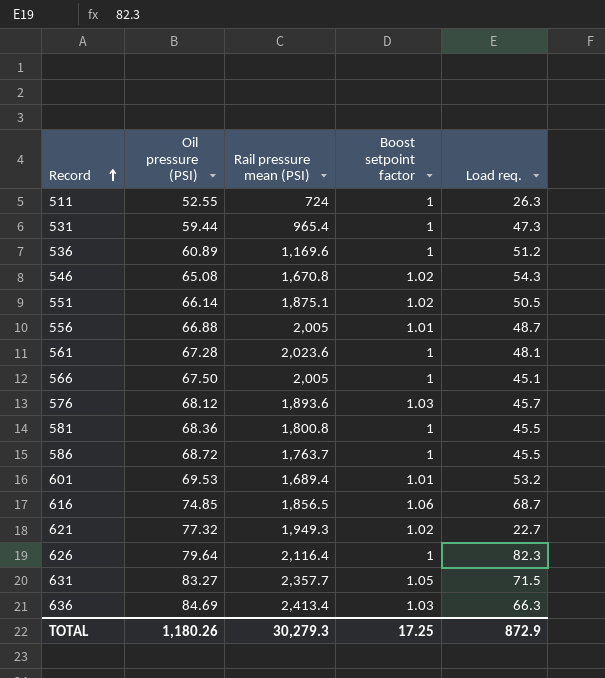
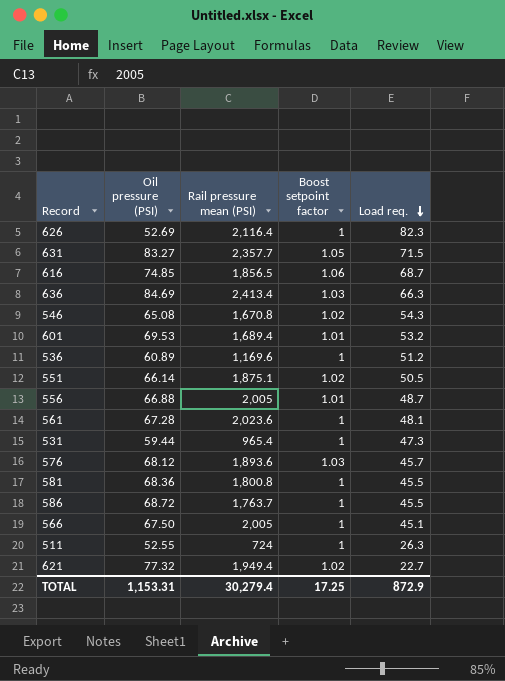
row order: Record ascending -> Load req. descending
626 | Oil pressure (PSI): 79.64 -> 52.69
621 | Rail pressure mean (PSI): 1,949.3 -> 1,949.4
TOTAL | Oil pressure (PSI): 1,180.26 -> 1,153.31
TOTAL | Rail pressure mean (PSI): 30,279.3 -> 30,279.4

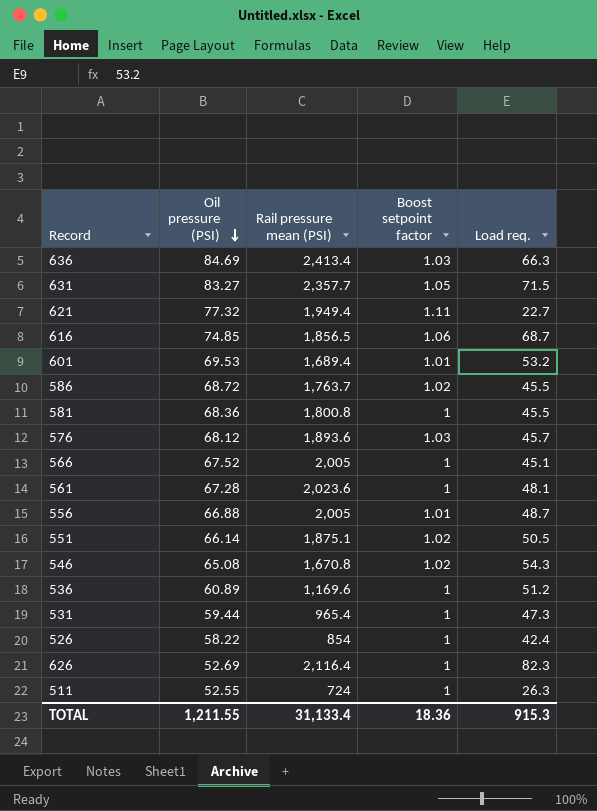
row order: Load req. descending -> Oil pressure (PSI) descending
621 | Boost setpoint factor: 1.02 -> 1.11
586 | Boost setpoint factor: 1 -> 1.02
566 | Oil pressure (PSI): 67.50 -> 67.52
row 526: none -> 58.22 | 854 | 1 | 42.4
TOTAL | Oil pressure (PSI): 1,153.31 -> 1,211.55
TOTAL | Rail pressure mean (PSI): 30,279.4 -> 31,133.4
TOTAL | Boost setpoint factor: 17.25 -> 18.36
TOTAL | Load req.: 872.9 -> 915.3

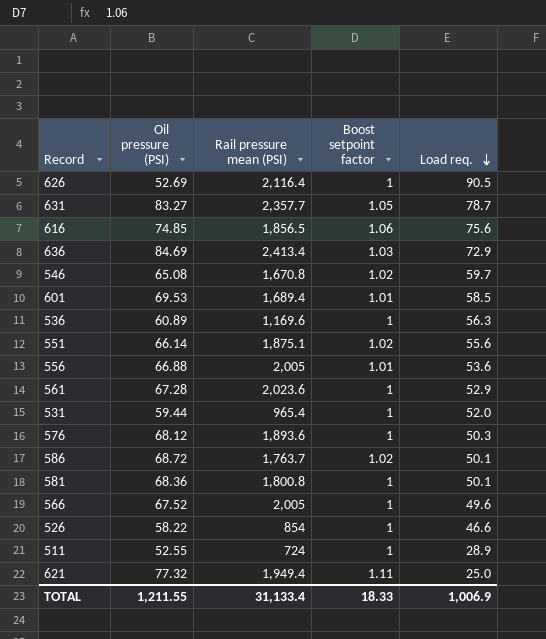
row order: Oil pressure (PSI) descending -> Load req. descending
626 | Load req.: 82.3 -> 90.5
631 | Load req.: 71.5 -> 78.7
616 | Load req.: 68.7 -> 75.6
636 | Load req.: 66.3 -> 72.9
546 | Load req.: 54.3 -> 59.7
601 | Load req.: 53.2 -> 58.5
536 | Load req.: 51.2 -> 56.3
551 | Load req.: 50.5 -> 55.6
556 | Load req.: 48.7 -> 53.6
561 | Load req.: 48.1 -> 52.9
531 | Load req.: 47.3 -> 52.0
576 | Boost setpoint factor: 1.03 -> 1
576 | Load req.: 45.7 -> 50.3
586 | Load req.: 45.5 -> 50.1
581 | Load req.: 45.5 -> 50.1
566 | Load req.: 45.1 -> 49.6
526 | Load req.: 42.4 -> 46.6
511 | Load req.: 26.3 -> 28.9
621 | Load req.: 22.7 -> 25.0
TOTAL | Boost setpoint factor: 18.36 -> 18.33
TOTAL | Load req.: 915.3 -> 1,006.9

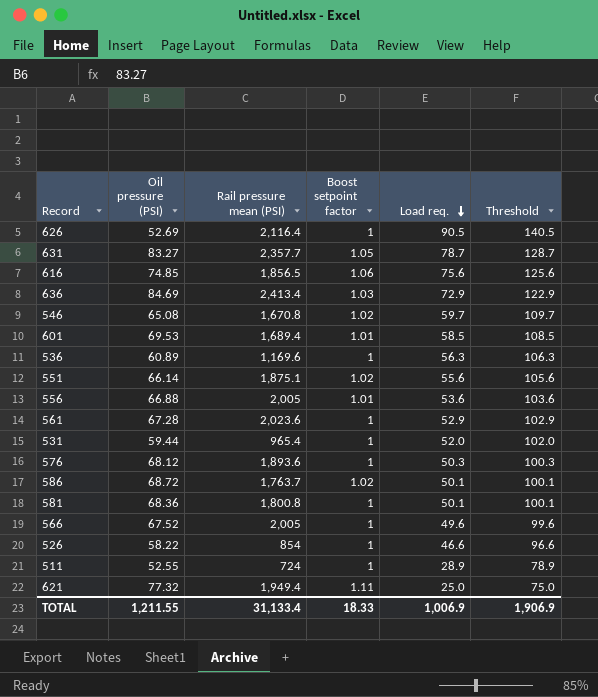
column Threshold | formula: none -> [Load req.] + 50

